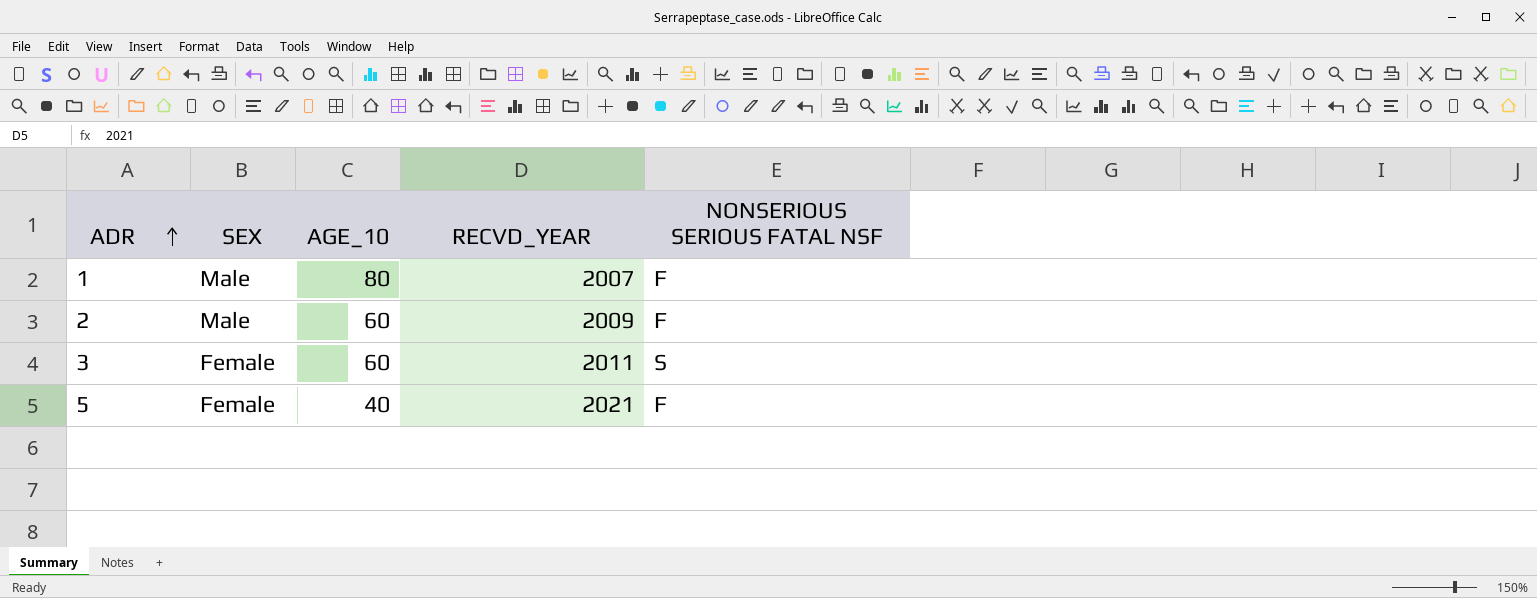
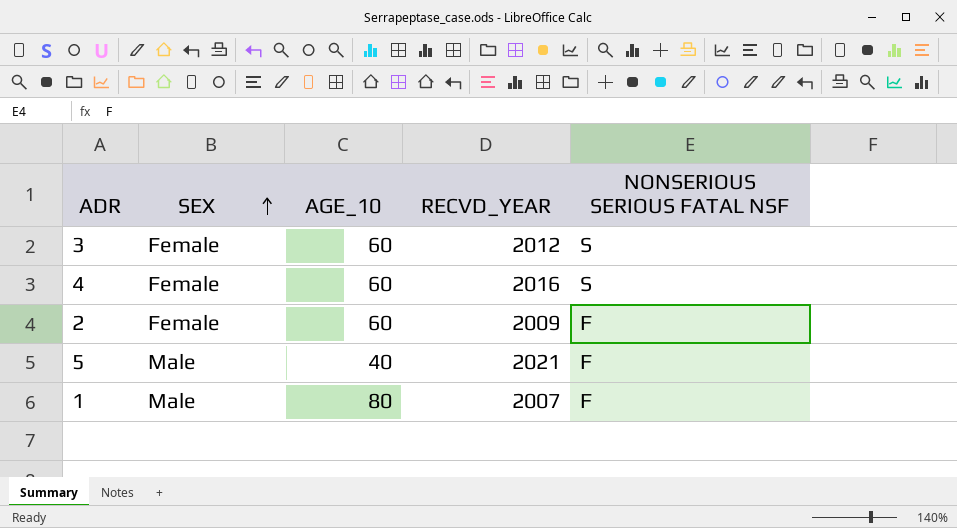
row order: ADR ascending -> SEX ascending
3 | RECVD_YEAR: 2011 -> 2012
row 4: none -> Female | 60 | 2016 | S
2 | SEX: Male -> Female
5 | SEX: Female -> Male

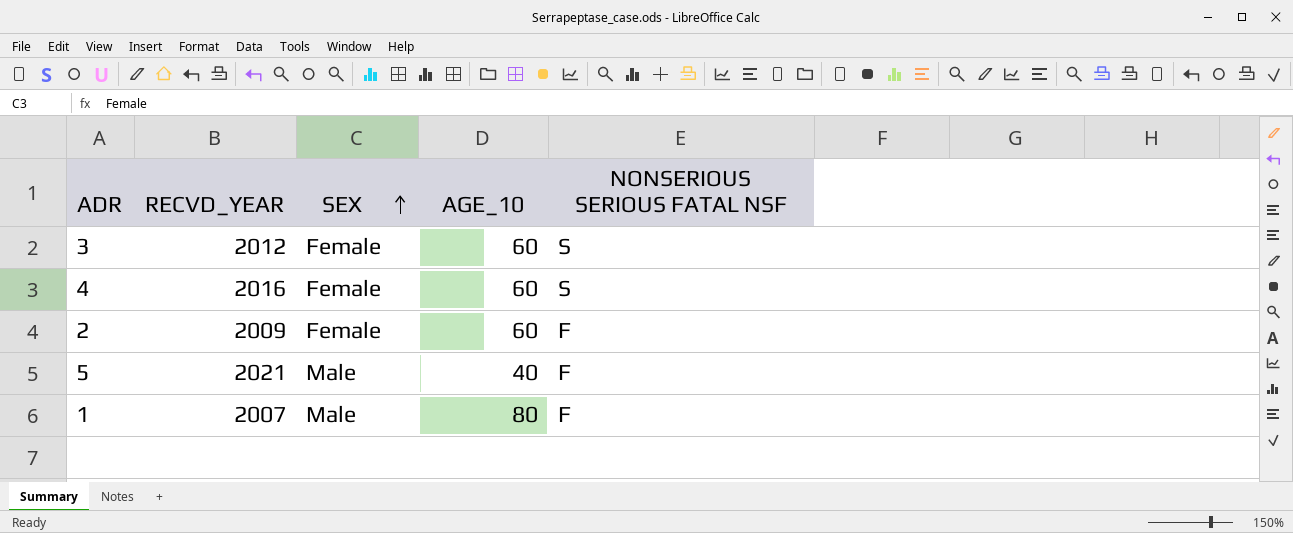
column RECVD_YEAR | position: 4 -> 2

